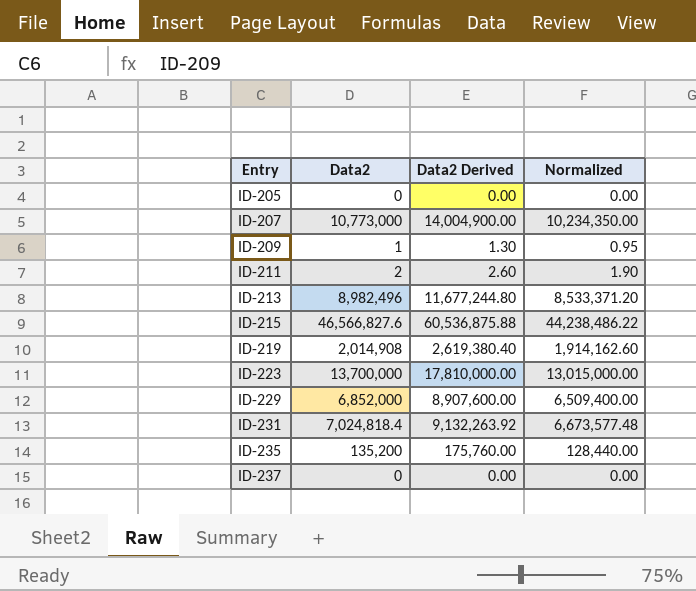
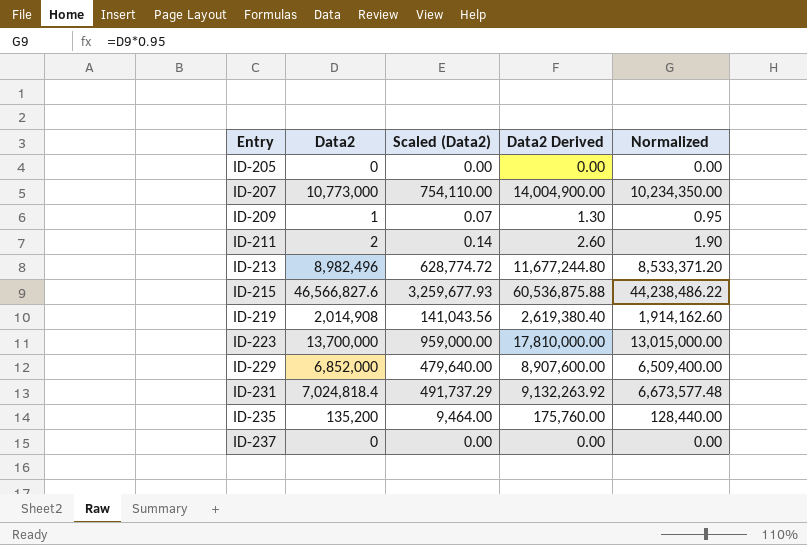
column Scaled (Data2) | formula: none -> [Data2] * 0.07

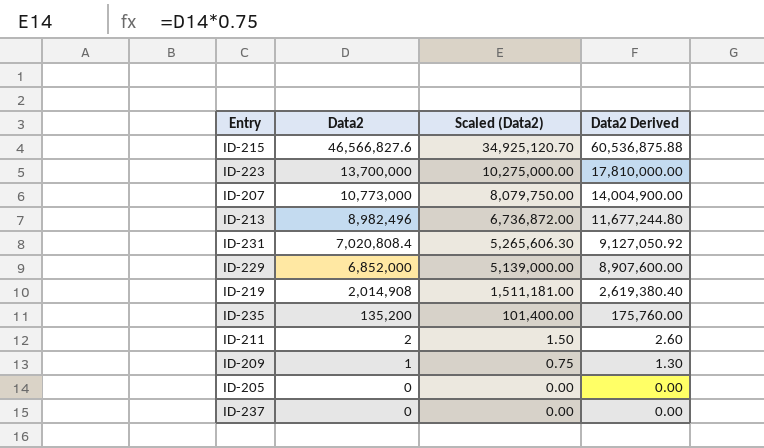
row order: Entry ascending -> Data2 descending
column Normalized | formula: [Data2] * 0.95 -> none
column Scaled (Data2) | formula: [Data2] * 0.07 -> [Data2] * 0.75
ID-231 | Data2: 7,024,818.4 -> 7,020,808.4
ID-231 | Data2 Derived: 9,132,263.92 -> 9,127,050.92

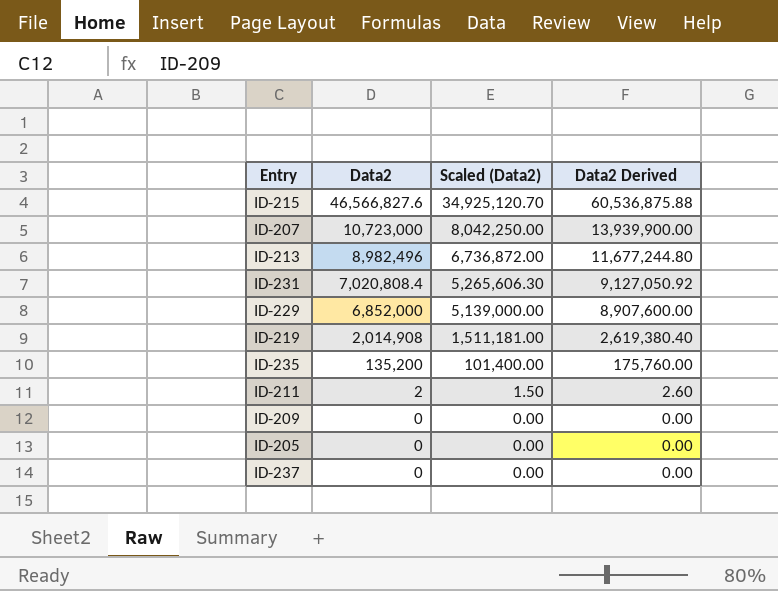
row ID-223: 13,700,000 | 10,275,000.00 | 17,810,000.00 -> none
ID-207 | Data2: 10,773,000 -> 10,723,000
ID-207 | Scaled (Data2): 8,079,750.00 -> 8,042,250.00
ID-207 | Data2 Derived: 14,004,900.00 -> 13,939,900.00
ID-209 | Data2: 1 -> 0
ID-209 | Scaled (Data2): 0.75 -> 0.00
ID-209 | Data2 Derived: 1.30 -> 0.00

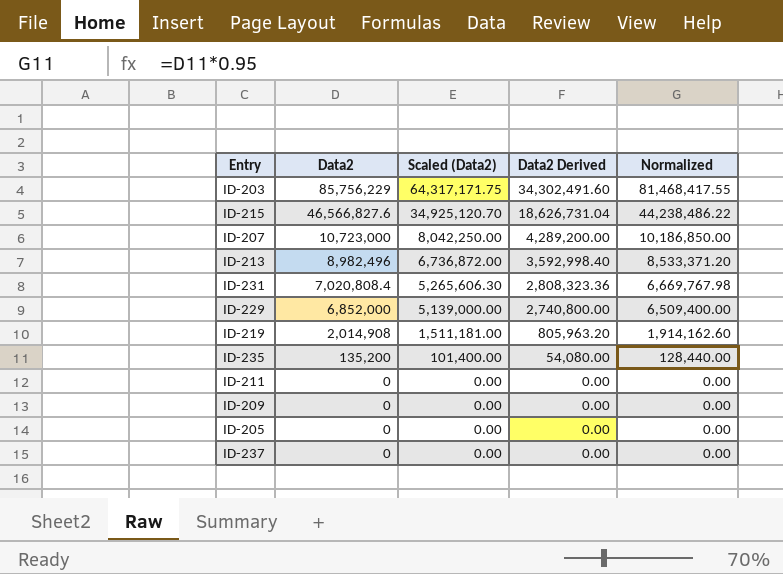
column Data2 Derived | formula: [Data2] * 1.3 -> [Data2] * 0.4
column Normalized | formula: none -> [Data2] * 0.95
row ID-203: none -> 85,756,229 | 64,317,171.75 | 34,302,491.60 | 81,468,417.55
ID-211 | Data2: 2 -> 0
ID-211 | Scaled (Data2): 1.50 -> 0.00

